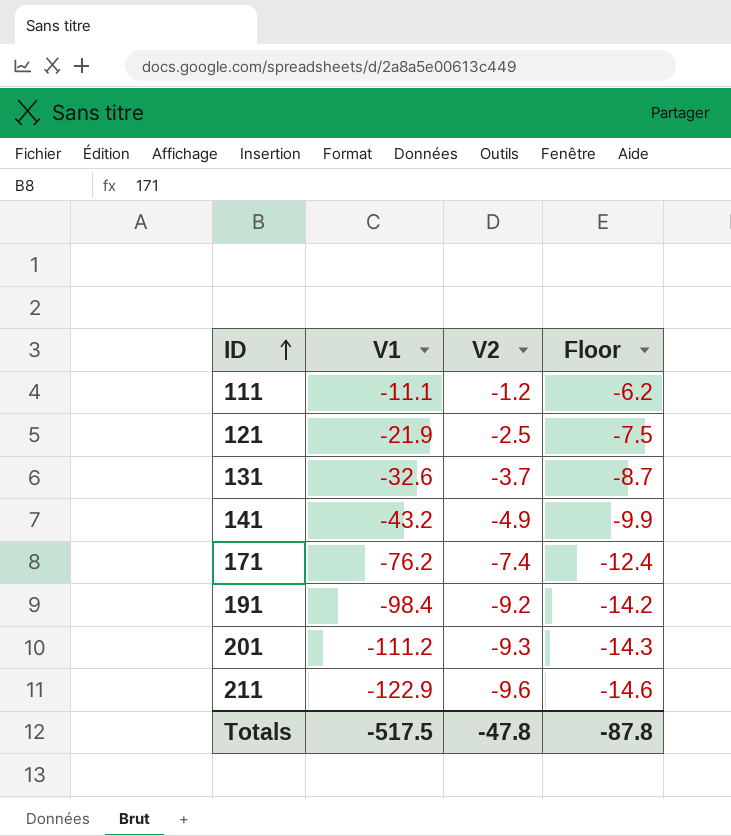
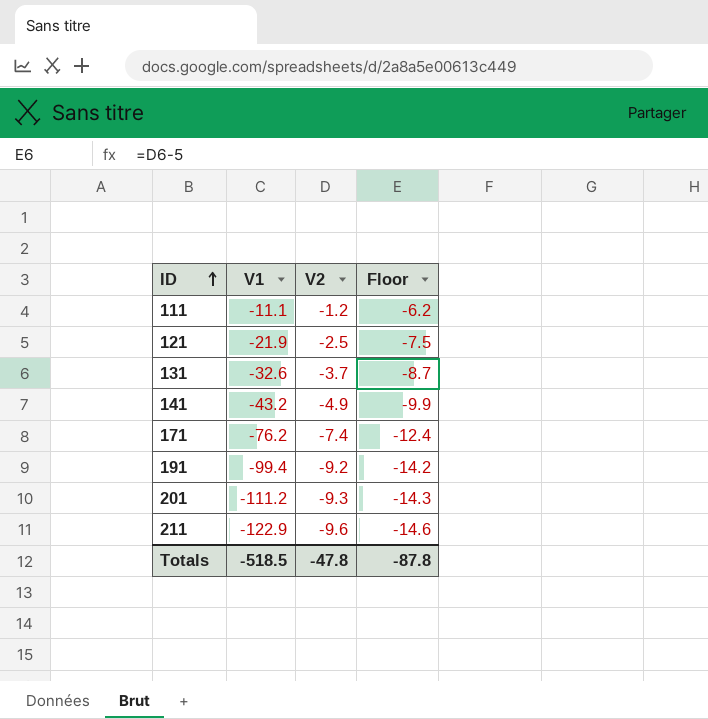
191 | V1: -98.4 -> -99.4
Totals | V1: -517.5 -> -518.5

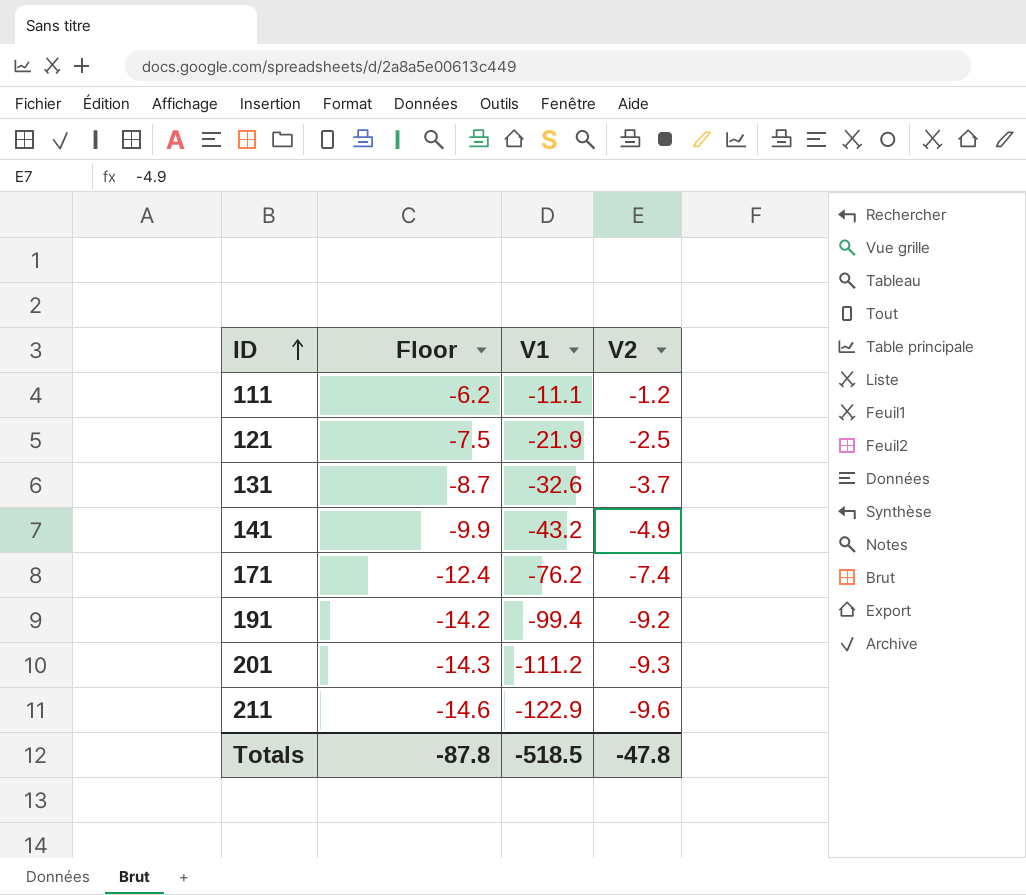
column Floor | position: 4 -> 2

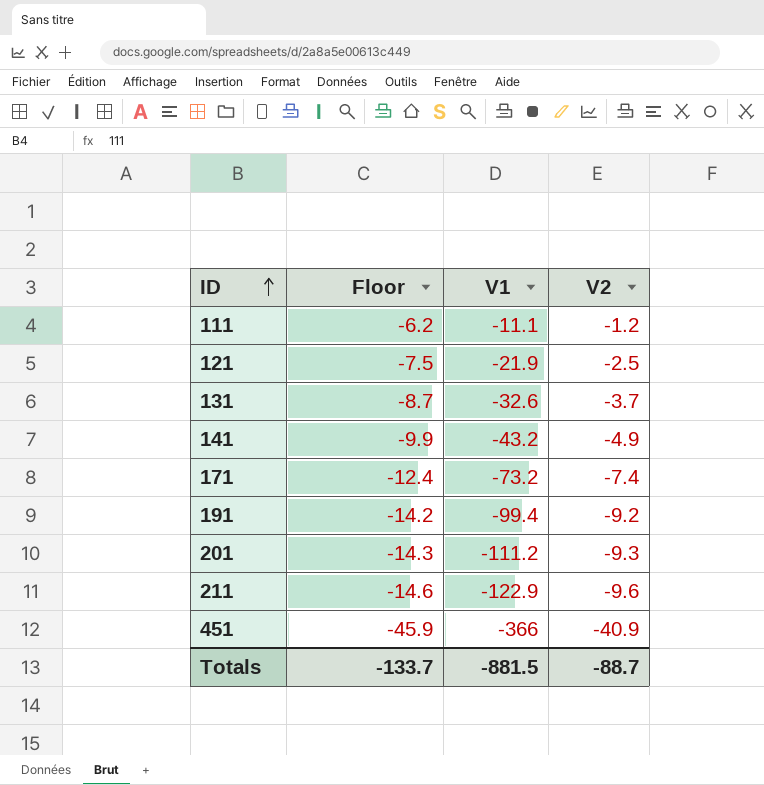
171 | V1: -76.2 -> -73.2
row 451: none -> -45.9 | -366 | -40.9
Totals | Floor: -87.8 -> -133.7
Totals | V1: -518.5 -> -881.5
Totals | V2: -47.8 -> -88.7

